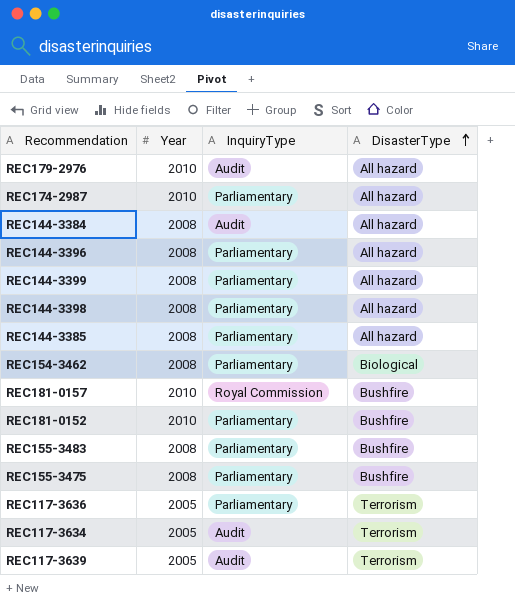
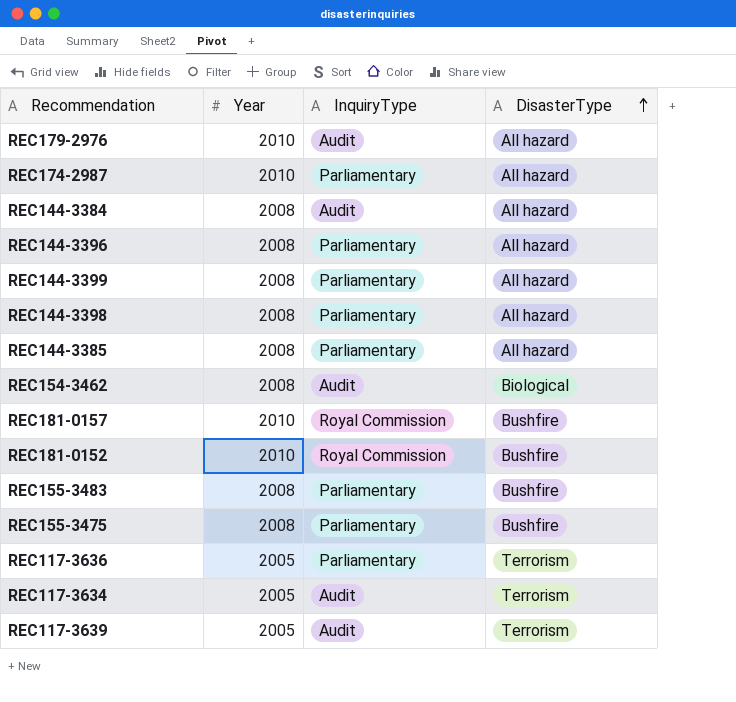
REC154-3462 | InquiryType: Parliamentary -> Audit
REC181-0152 | InquiryType: Parliamentary -> Royal Commission

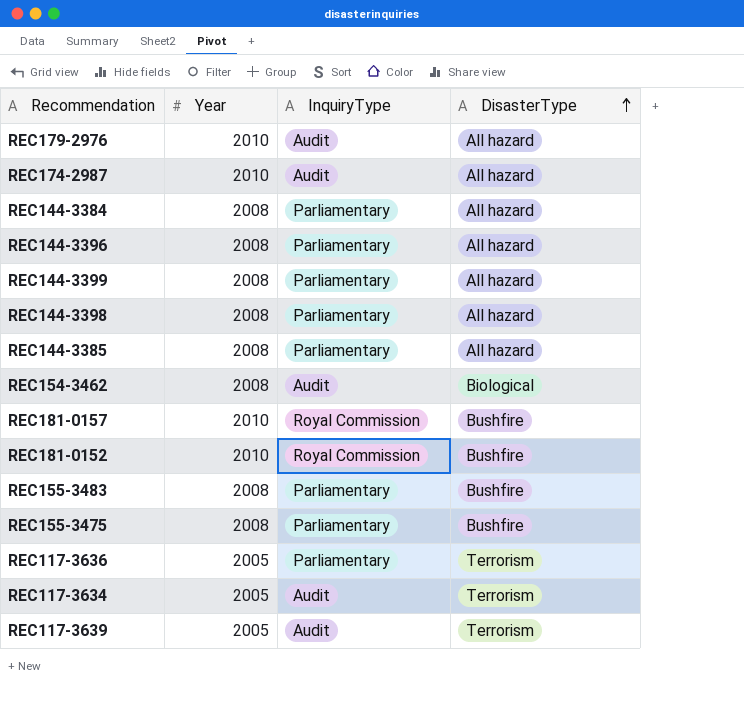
REC174-2987 | InquiryType: Parliamentary -> Audit
REC144-3384 | InquiryType: Audit -> Parliamentary

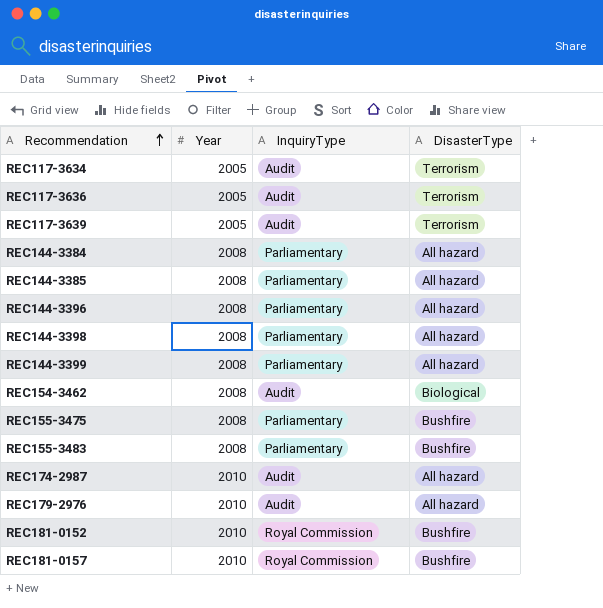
row order: DisasterType ascending -> Recommendation ascending
REC117-3636 | InquiryType: Parliamentary -> Audit

